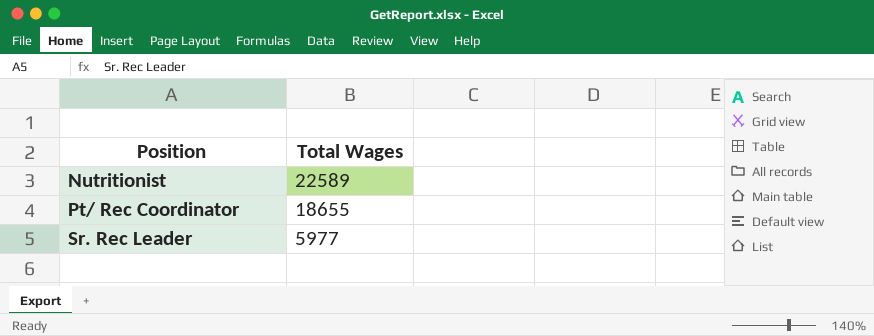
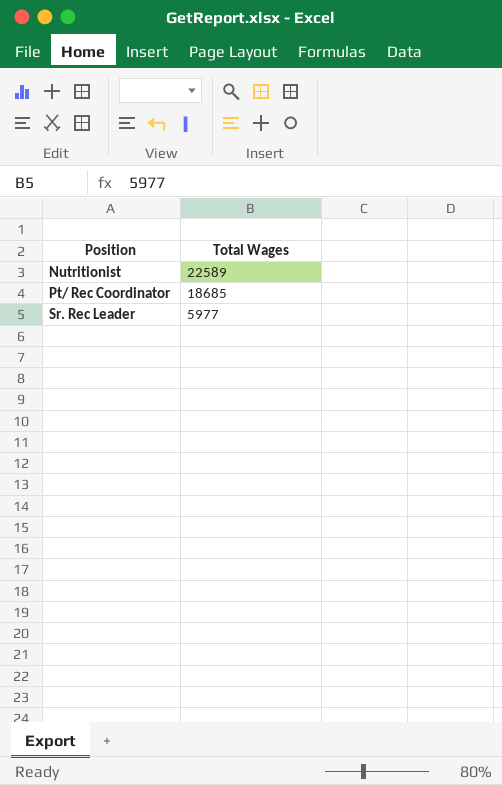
Pt/ Rec Coordinator | Total Wages: 18655 -> 18685

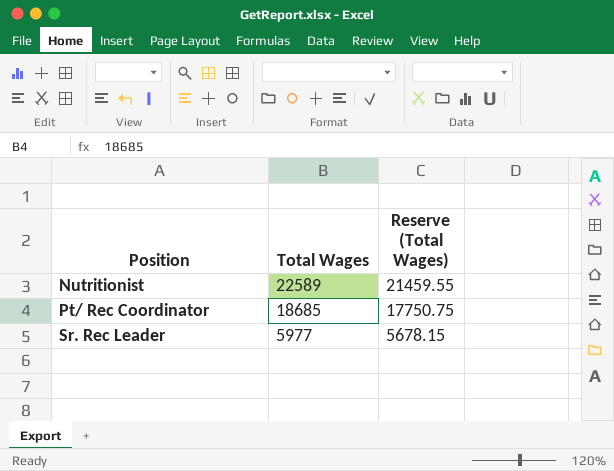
column Reserve (Total Wages) | formula: none -> [Total Wages] * 0.95

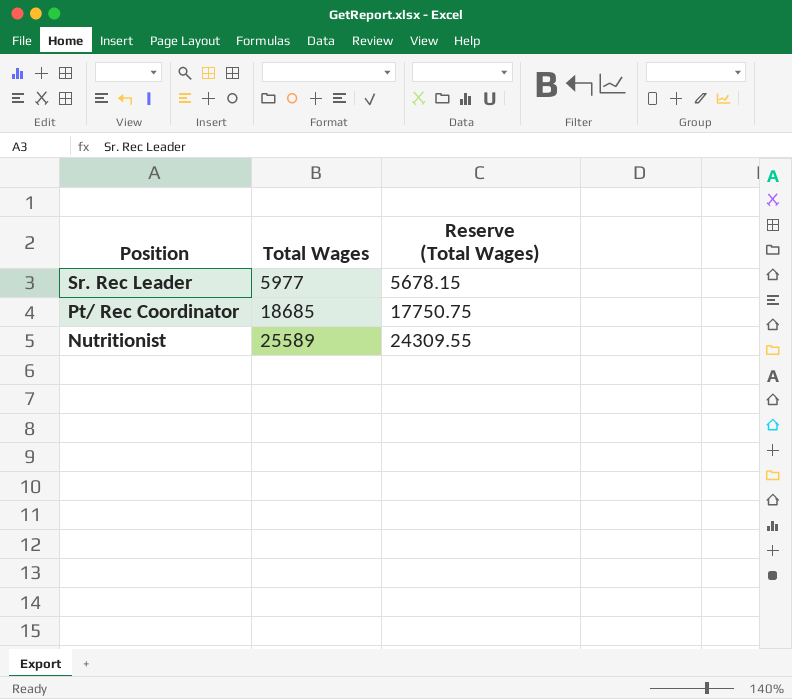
row order: Position ascending -> Position descending
Nutritionist | Total Wages: 22589 -> 25589
Nutritionist | Reserve (Total Wages): 21459.55 -> 24309.55

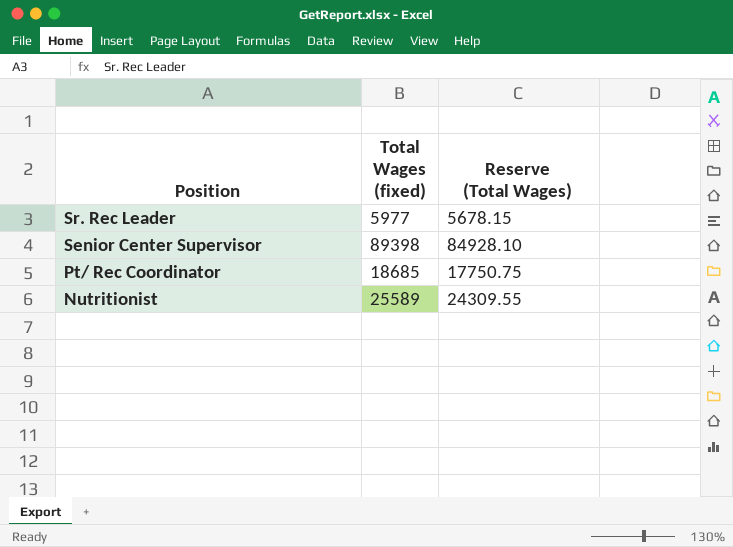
column name: Total Wages -> Total Wages (fixed)
row Senior Center Supervisor: none -> 89398 | 84928.10

